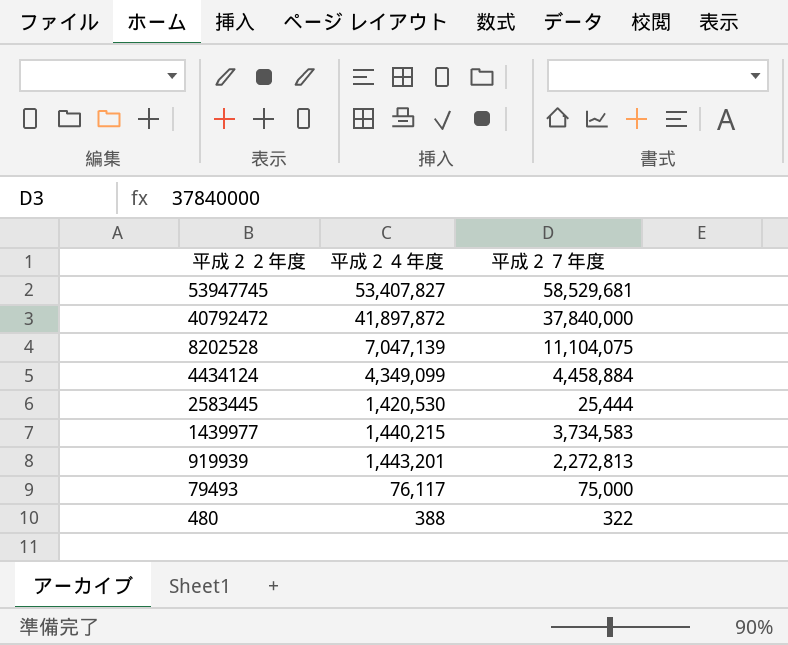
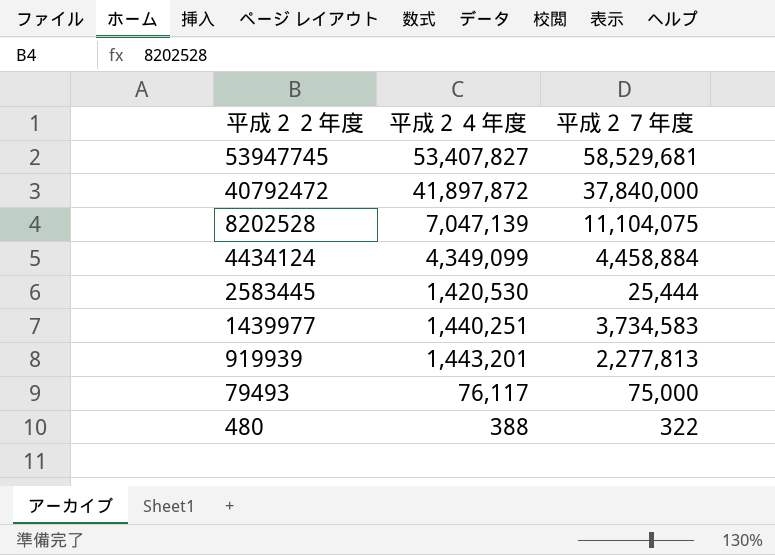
1439977 | 平成２４年度: 1,440,215 -> 1,440,251
919939 | 平成２７年度: 2,272,813 -> 2,277,813

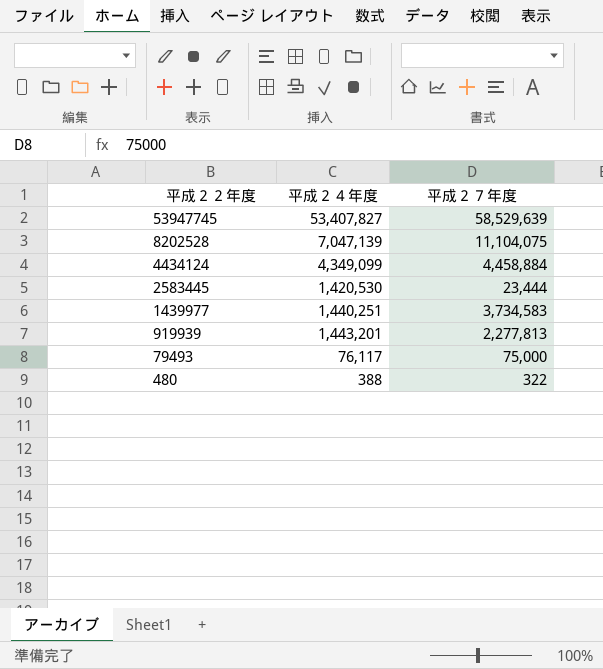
row 40792472: 41,897,872 | 37,840,000 -> none
53947745 | 平成２７年度: 58,529,681 -> 58,529,639
2583445 | 平成２７年度: 25,444 -> 23,444

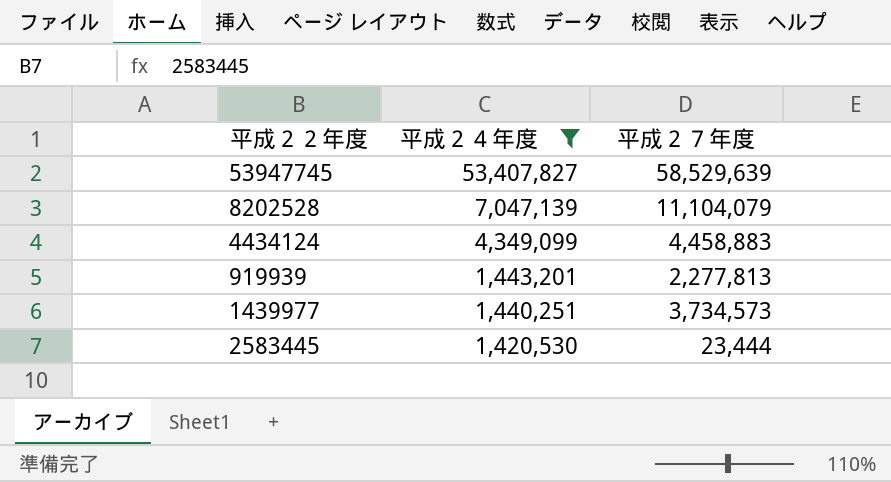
filter: none -> 平成２４年度 >= 1,420,530
row order: 平成２２年度 descending -> 平成２４年度 descending
8202528 | 平成２７年度: 11,104,075 -> 11,104,079
4434124 | 平成２７年度: 4,458,884 -> 4,458,883
1439977 | 平成２７年度: 3,734,583 -> 3,734,573

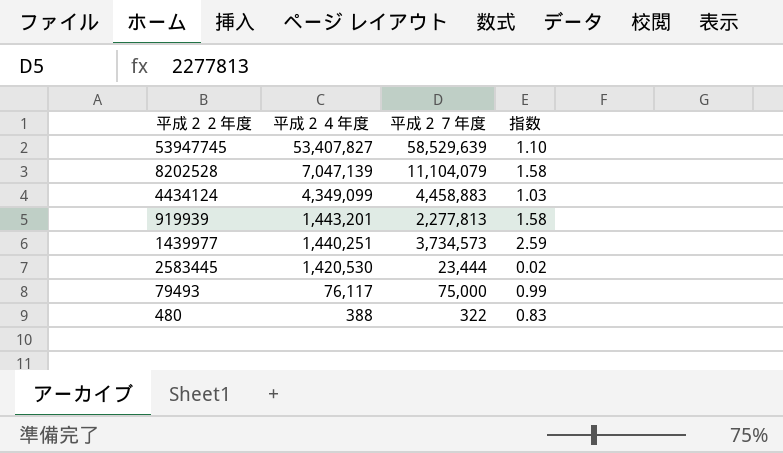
filter: 平成２４年度 >= 1,420,530 -> none
column 指数 | formula: none -> [平成２７年度] / [平成２４年度]

